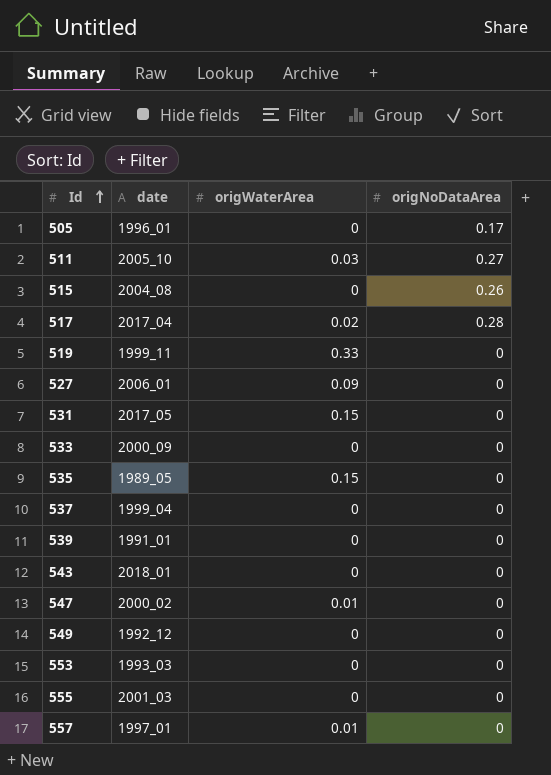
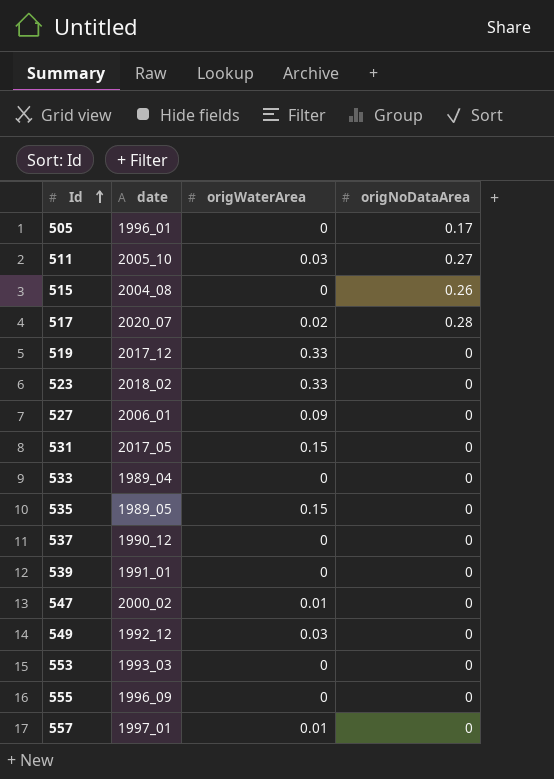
row 543: 2018_01 | 0 | 0 -> none
517 | date: 2017_04 -> 2020_07
519 | date: 1999_11 -> 2017_12
row 523: none -> 2018_02 | 0.33 | 0
533 | date: 2000_09 -> 1989_04
537 | date: 1999_04 -> 1990_12
549 | origWaterArea: 0 -> 0.03
555 | date: 2001_03 -> 1996_09

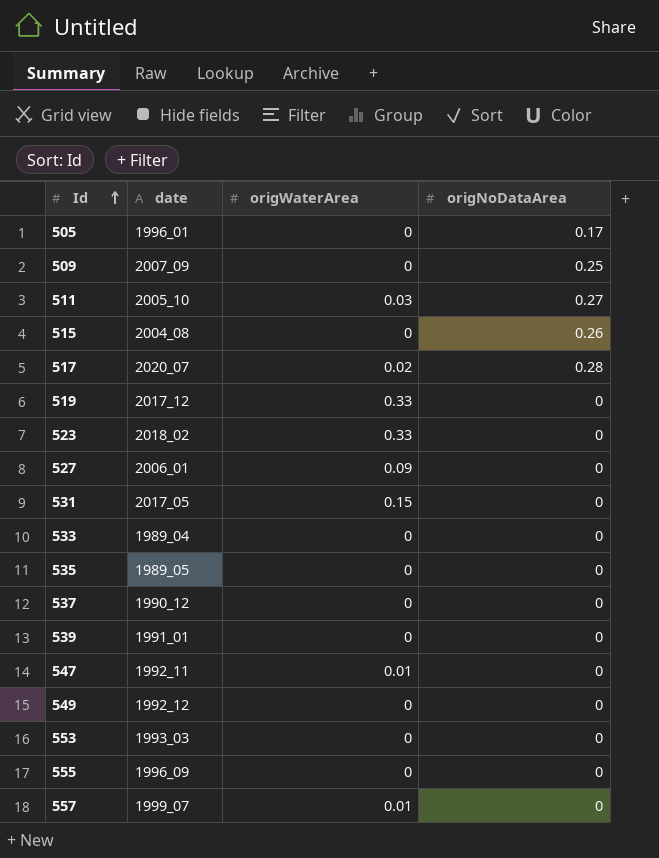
row 509: none -> 2007_09 | 0 | 0.25
535 | origWaterArea: 0.15 -> 0
547 | date: 2000_02 -> 1992_11
549 | origWaterArea: 0.03 -> 0
557 | date: 1997_01 -> 1999_07

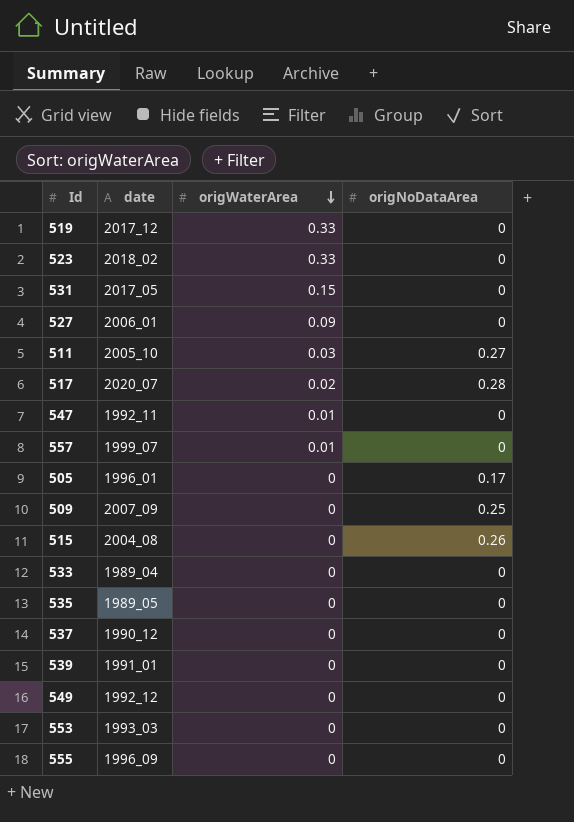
row order: Id ascending -> origWaterArea descending

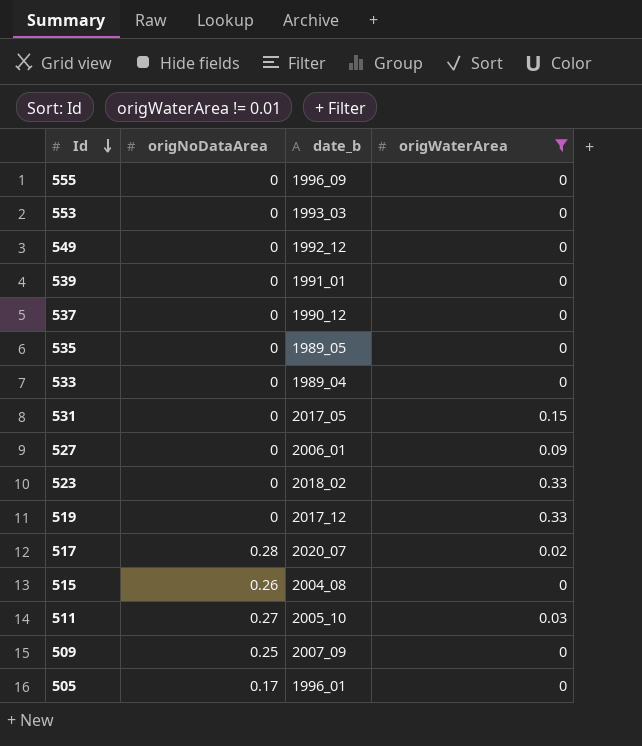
filter: none -> origWaterArea != 0.01
row order: origWaterArea descending -> Id descending
column origNoDataArea | position: 4 -> 2
column name: date -> date_b

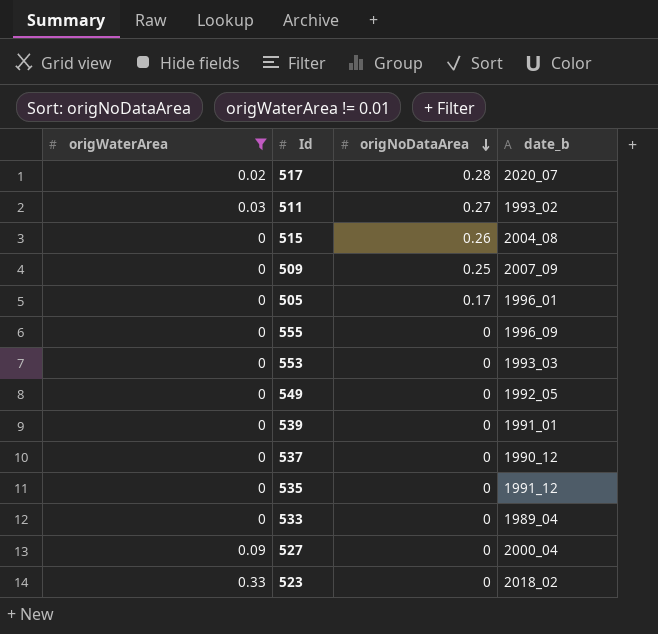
row order: Id descending -> origNoDataArea descending
column origWaterArea | position: 4 -> 1
row 531: 0 | 2017_05 | 0.15 -> none
row 519: 0 | 2017_12 | 0.33 -> none
511 | date_b: 2005_10 -> 1993_02
549 | date_b: 1992_12 -> 1992_05
535 | date_b: 1989_05 -> 1991_12
527 | date_b: 2006_01 -> 2000_04

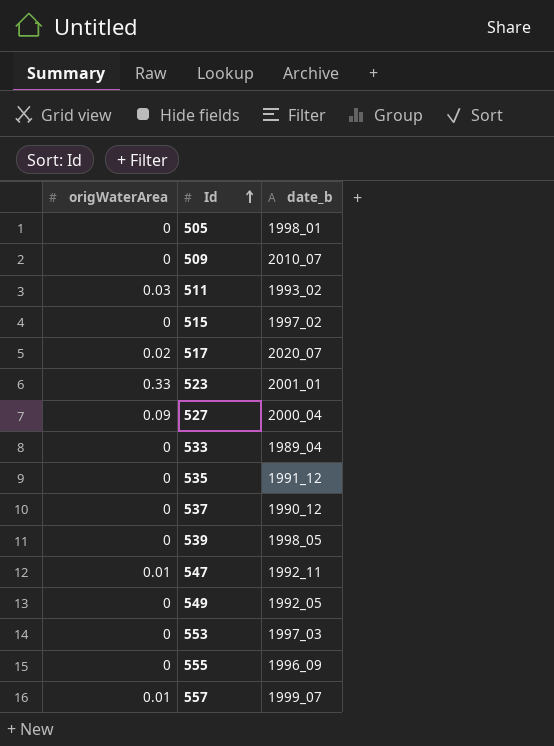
filter: origWaterArea != 0.01 -> none
row order: origNoDataArea descending -> Id ascending
column origNoDataArea | position: 3 -> none
505 | date_b: 1996_01 -> 1998_01
509 | date_b: 2007_09 -> 2010_07
515 | date_b: 2004_08 -> 1997_02
523 | date_b: 2018_02 -> 2001_01
539 | date_b: 1991_01 -> 1998_05
553 | date_b: 1993_03 -> 1997_03

